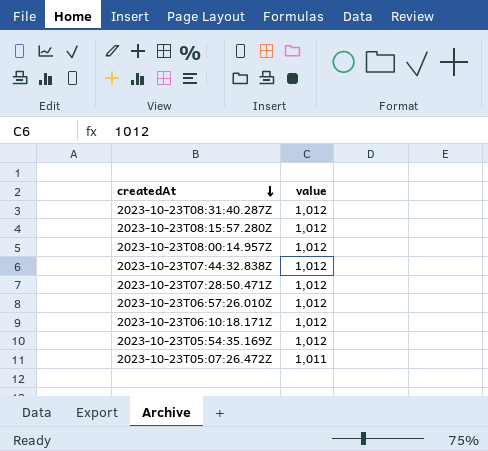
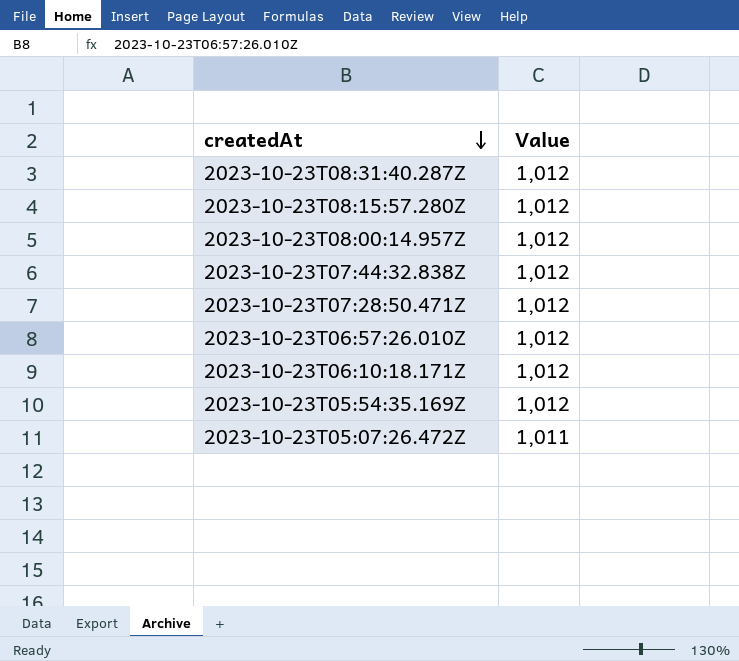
column name: value -> Value

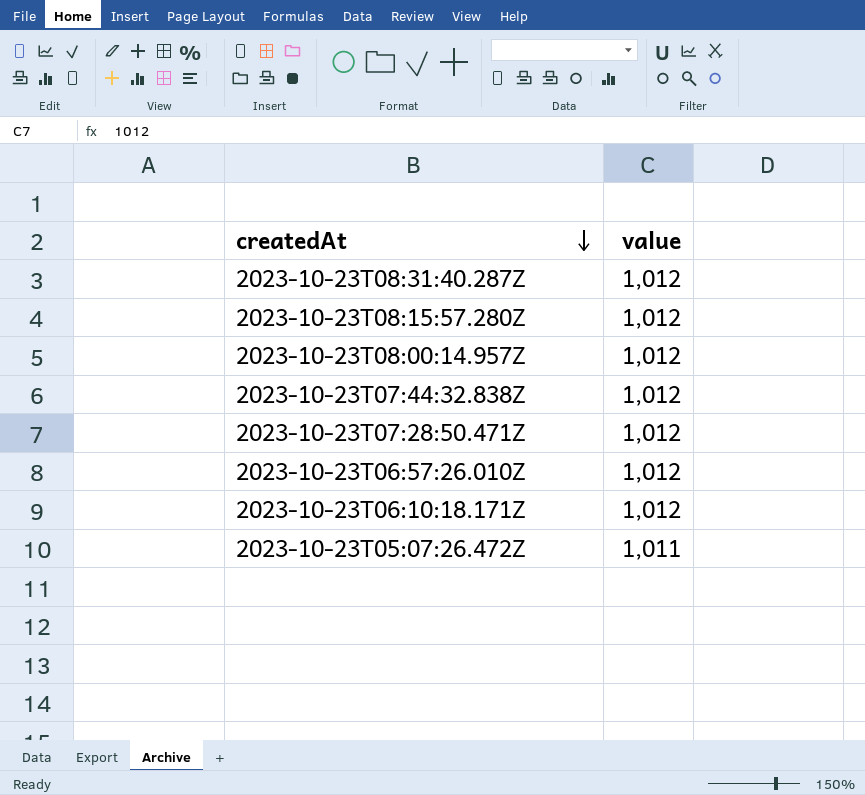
column name: Value -> value
row 2023-10-23T05:54:35.169Z: 1,012 -> none

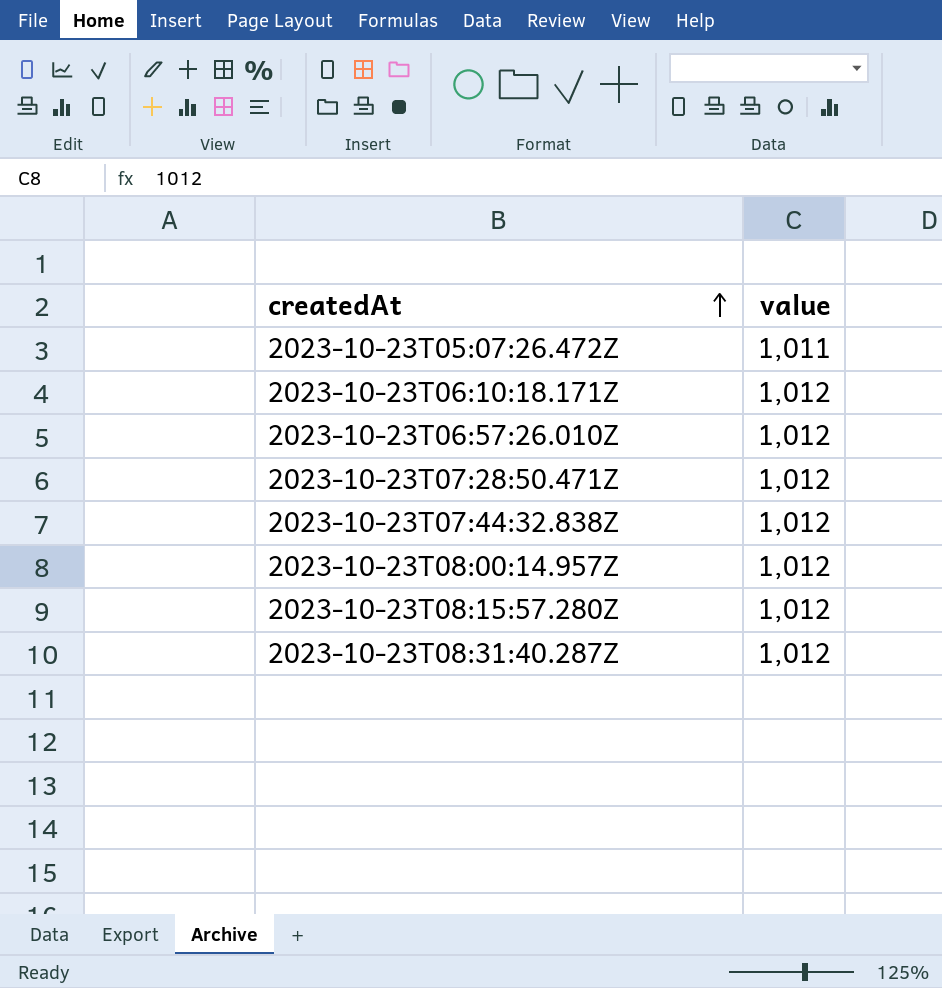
row order: createdAt descending -> createdAt ascending

